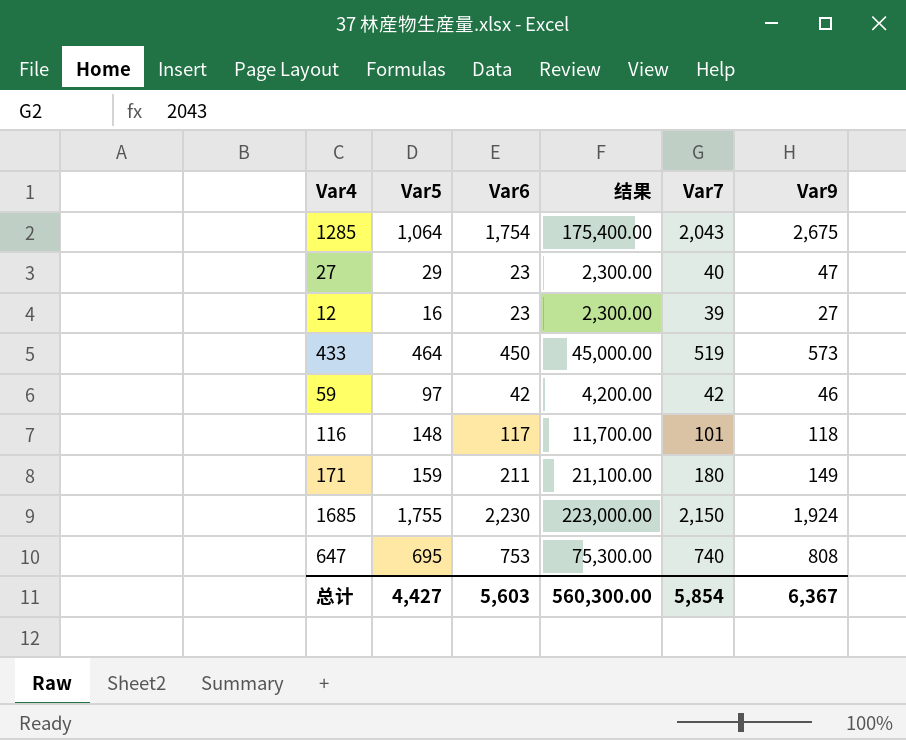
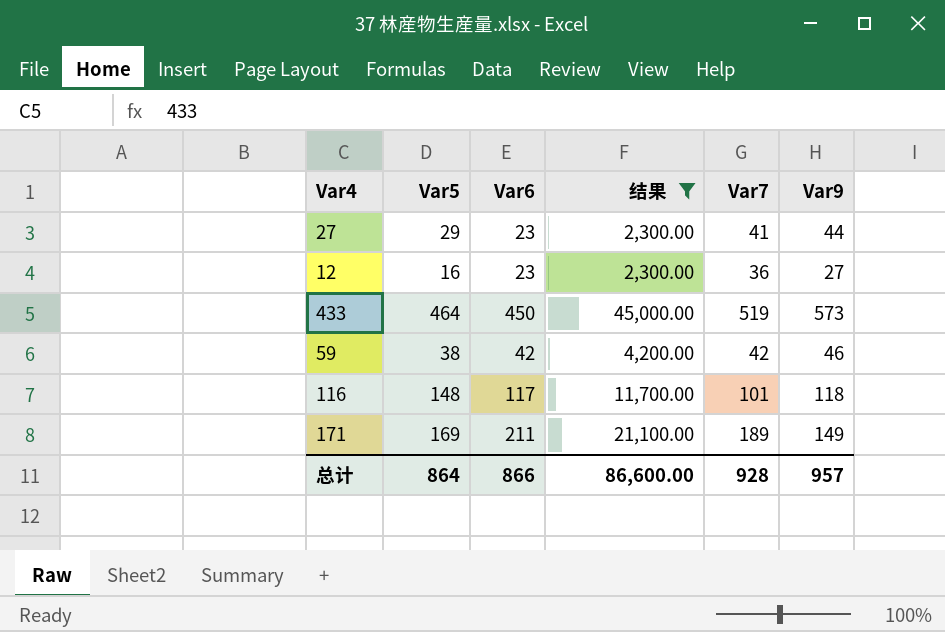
filter: none -> 结果 <= 45,000.00
27 | Var7: 40 -> 41
27 | Var9: 47 -> 44
12 | Var7: 39 -> 36
59 | Var5: 97 -> 38
171 | Var5: 159 -> 169
171 | Var7: 180 -> 189
总计 | Var5: 4,427 -> 864
总计 | Var6: 5,603 -> 866
总计 | 结果: 560,300.00 -> 86,600.00
总计 | Var7: 5,854 -> 928
总计 | Var9: 6,367 -> 957

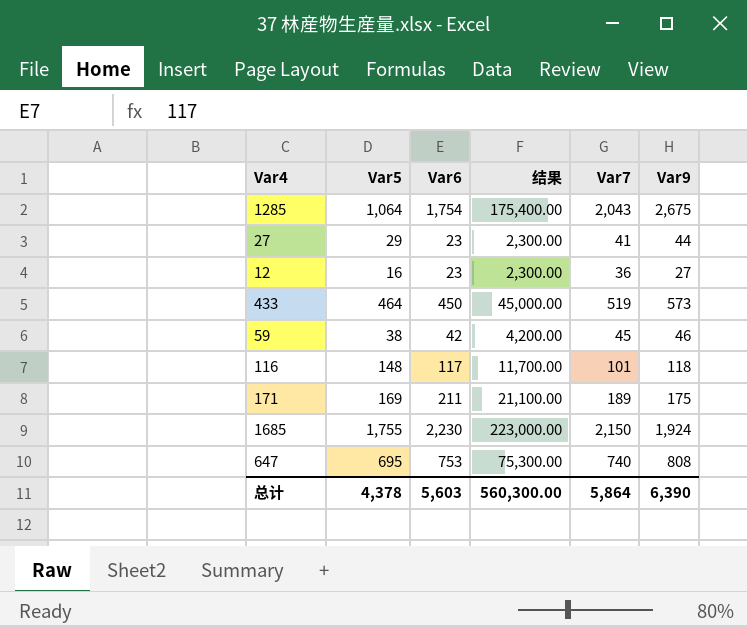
filter: 结果 <= 45,000.00 -> none
59 | Var7: 42 -> 45
171 | Var9: 149 -> 175
总计 | Var5: 864 -> 4,378
总计 | Var6: 866 -> 5,603
总计 | 结果: 86,600.00 -> 560,300.00
总计 | Var7: 928 -> 5,864
总计 | Var9: 957 -> 6,390

